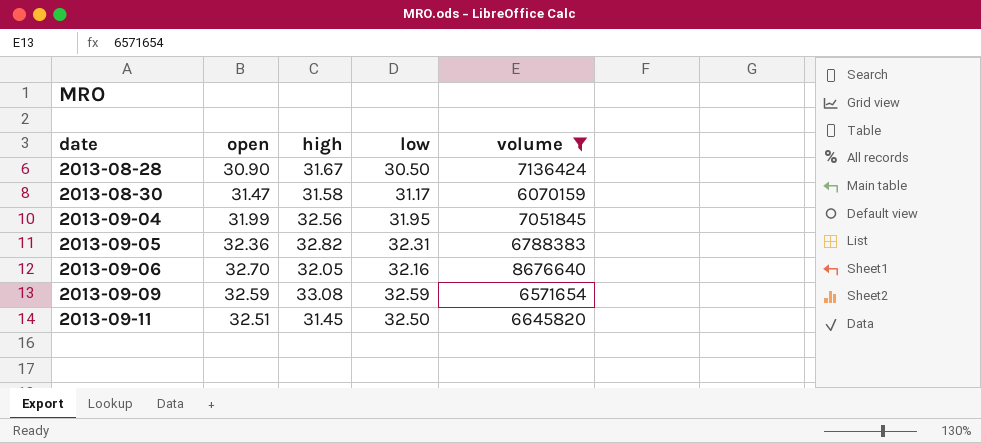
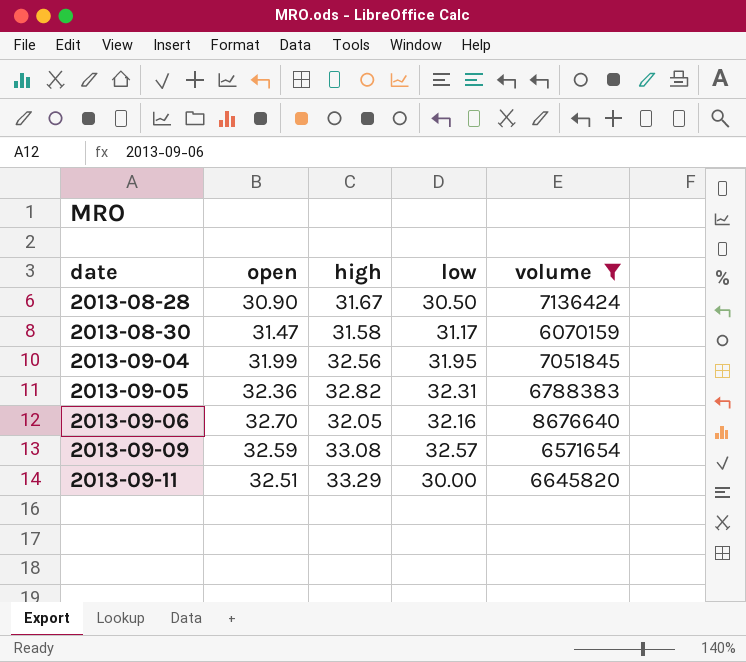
2013-09-09 | low: 32.59 -> 32.57
2013-09-11 | high: 31.45 -> 33.29
2013-09-11 | low: 32.50 -> 30.00

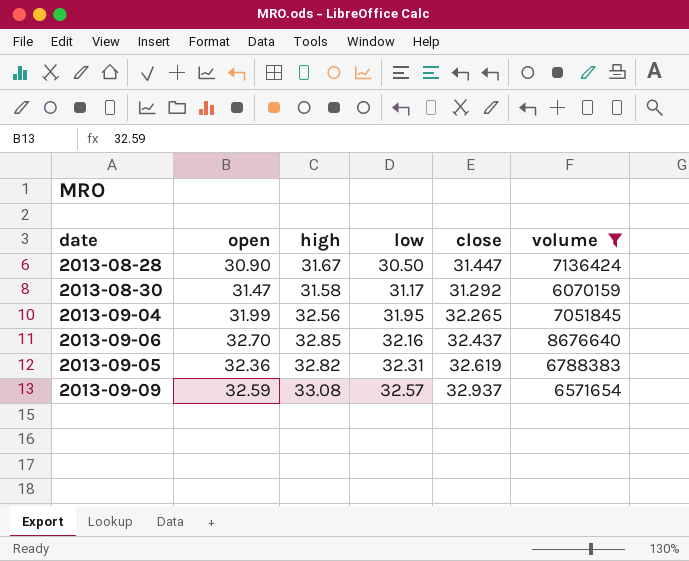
row order: date ascending -> low ascending
column close | position: none -> 5
row 2013-09-11: 32.51 | 33.29 | 30.00 | 6645820 -> none
2013-09-06 | high: 32.05 -> 32.85

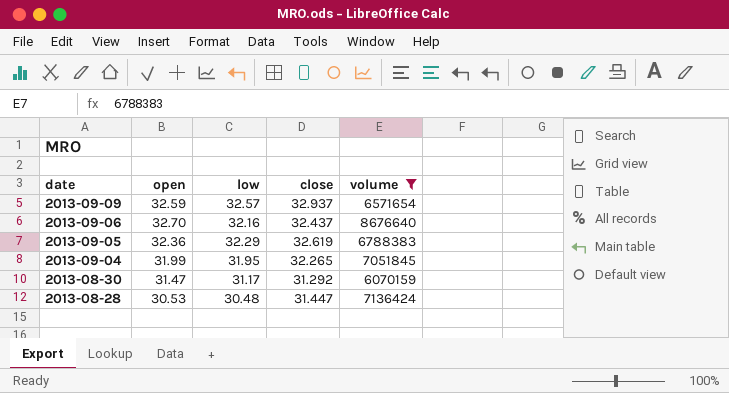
row order: low ascending -> date descending
column high | position: 3 -> none
2013-09-05 | low: 32.31 -> 32.29
2013-08-28 | open: 30.90 -> 30.53
2013-08-28 | low: 30.50 -> 30.48

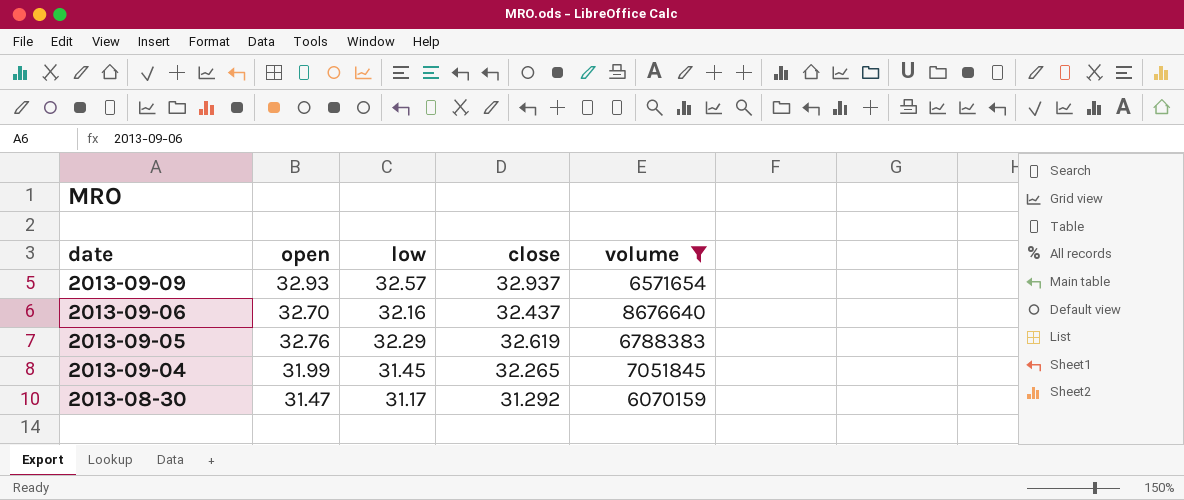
row 2013-08-28: 30.53 | 30.48 | 31.447 | 7136424 -> none
2013-09-09 | open: 32.59 -> 32.93
2013-09-05 | open: 32.36 -> 32.76
2013-09-04 | low: 31.95 -> 31.45

